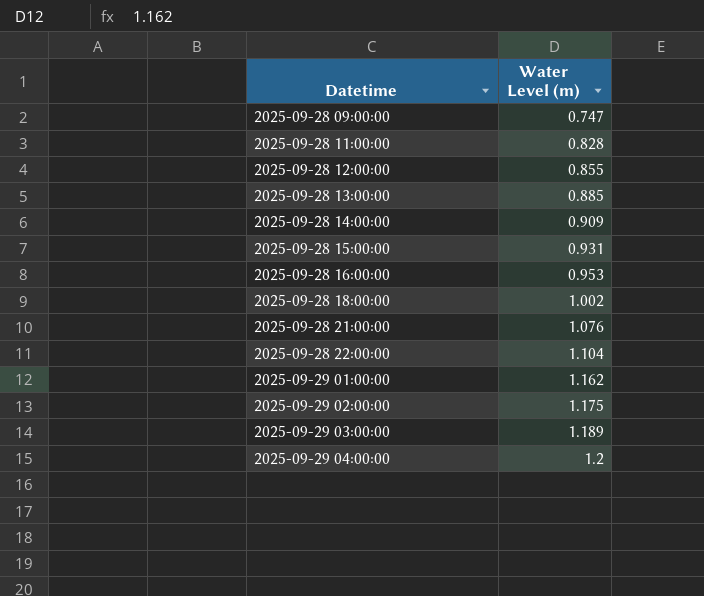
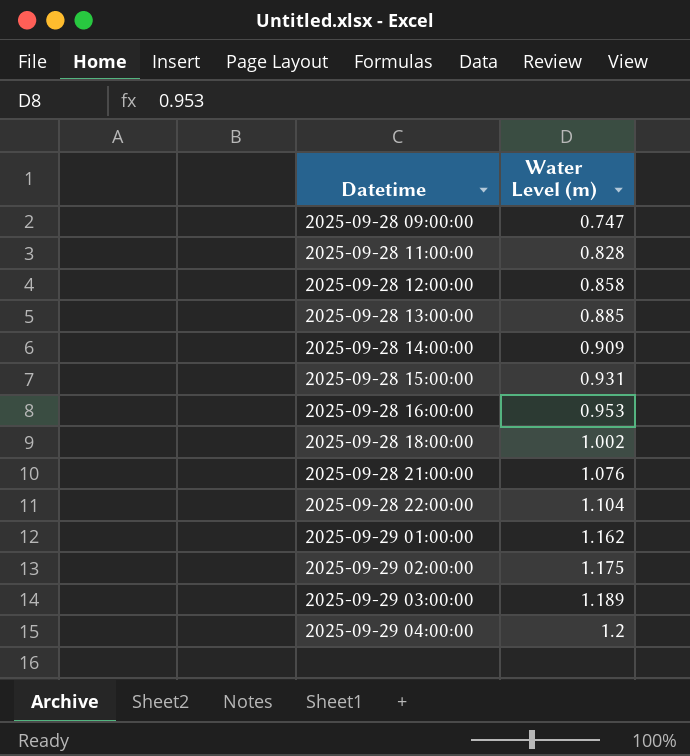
2025-09-28 12:00:00 | Water Level (m): 0.855 -> 0.858

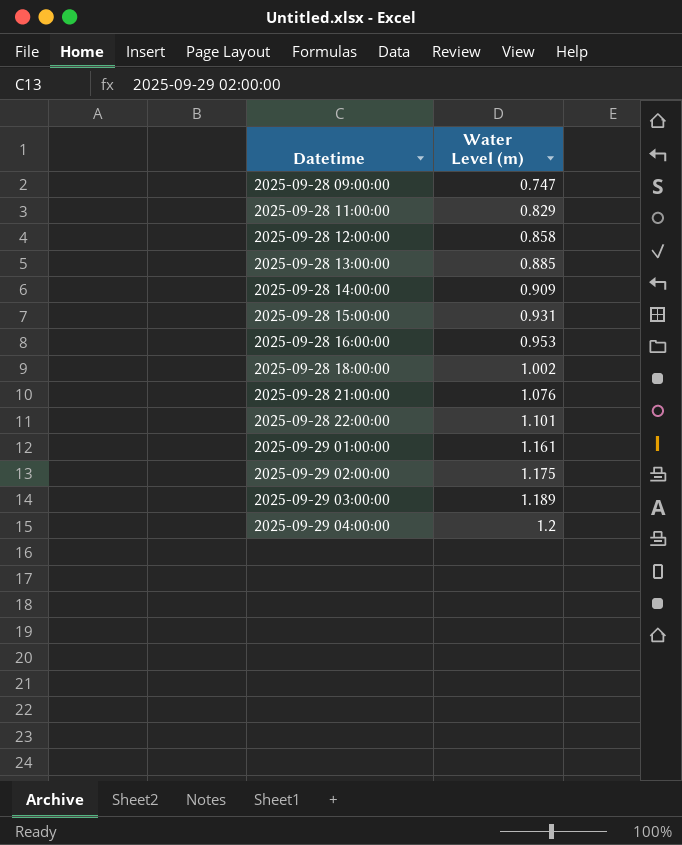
2025-09-28 11:00:00 | Water Level (m): 0.828 -> 0.829
2025-09-28 22:00:00 | Water Level (m): 1.104 -> 1.101
2025-09-29 01:00:00 | Water Level (m): 1.162 -> 1.161

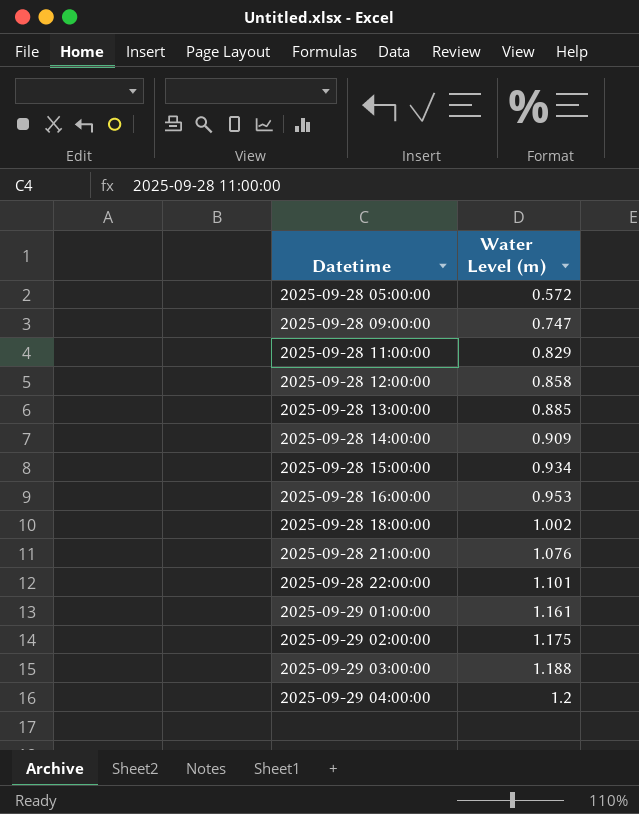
row 2025-09-28 05:00:00: none -> 0.572
2025-09-28 15:00:00 | Water Level (m): 0.931 -> 0.934
2025-09-29 03:00:00 | Water Level (m): 1.189 -> 1.188

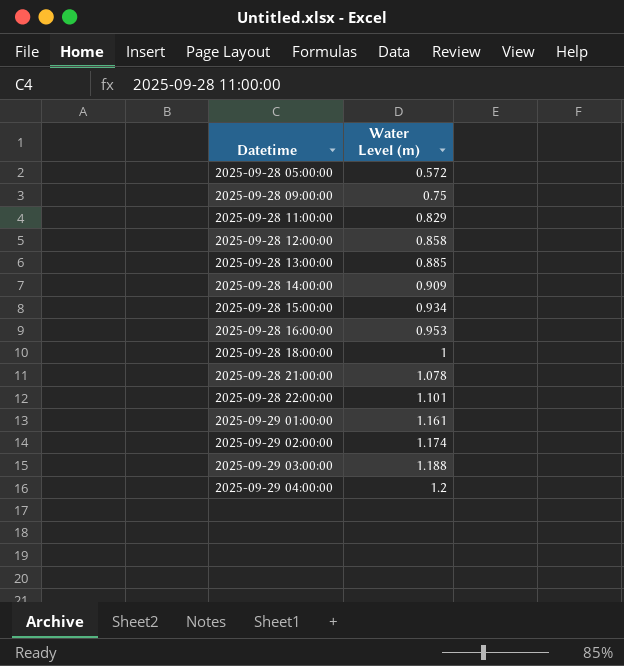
2025-09-28 09:00:00 | Water Level (m): 0.747 -> 0.75
2025-09-28 18:00:00 | Water Level (m): 1.002 -> 1
2025-09-28 21:00:00 | Water Level (m): 1.076 -> 1.078
2025-09-29 02:00:00 | Water Level (m): 1.175 -> 1.174

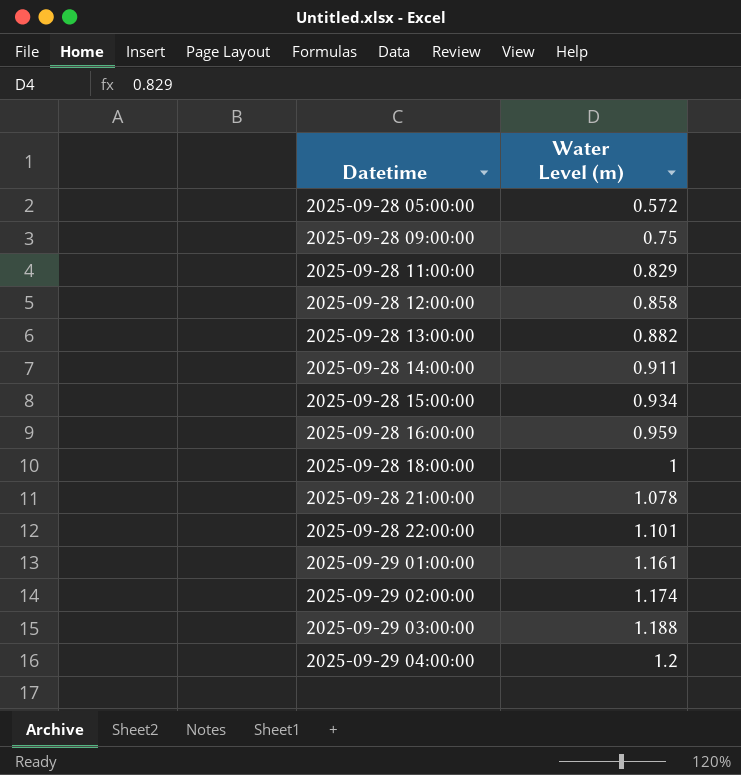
2025-09-28 13:00:00 | Water Level (m): 0.885 -> 0.882
2025-09-28 14:00:00 | Water Level (m): 0.909 -> 0.911
2025-09-28 16:00:00 | Water Level (m): 0.953 -> 0.959

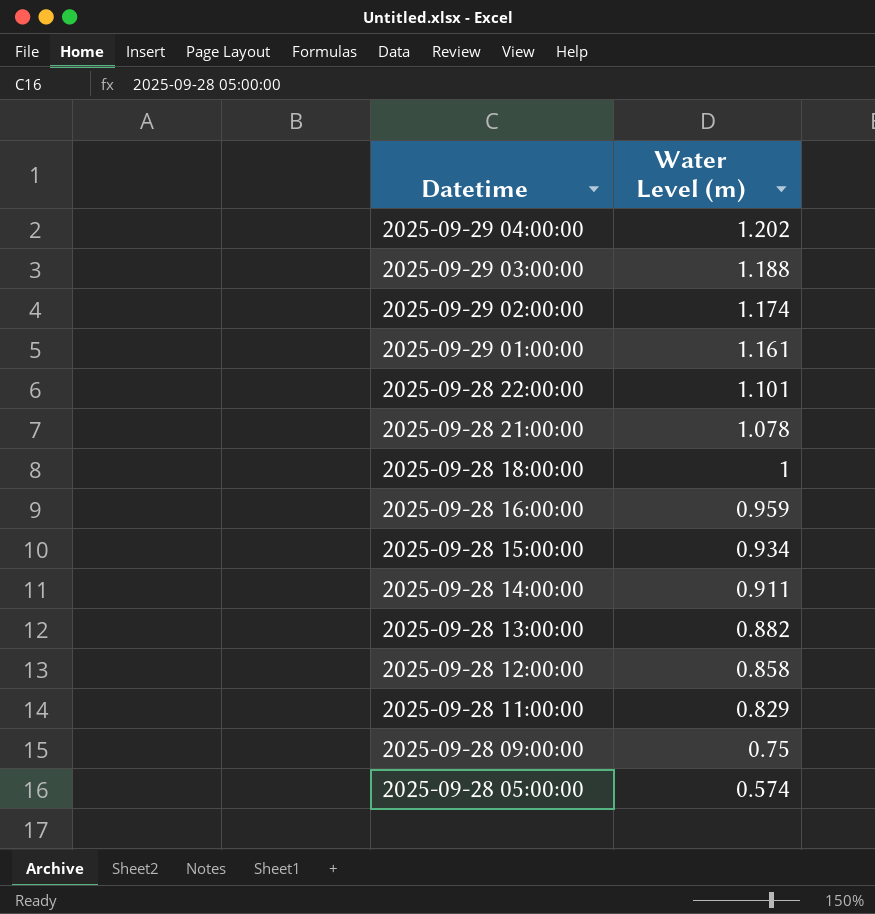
row order: Datetime ascending -> Datetime descending
2025-09-29 04:00:00 | Water Level (m): 1.2 -> 1.202
2025-09-28 05:00:00 | Water Level (m): 0.572 -> 0.574

